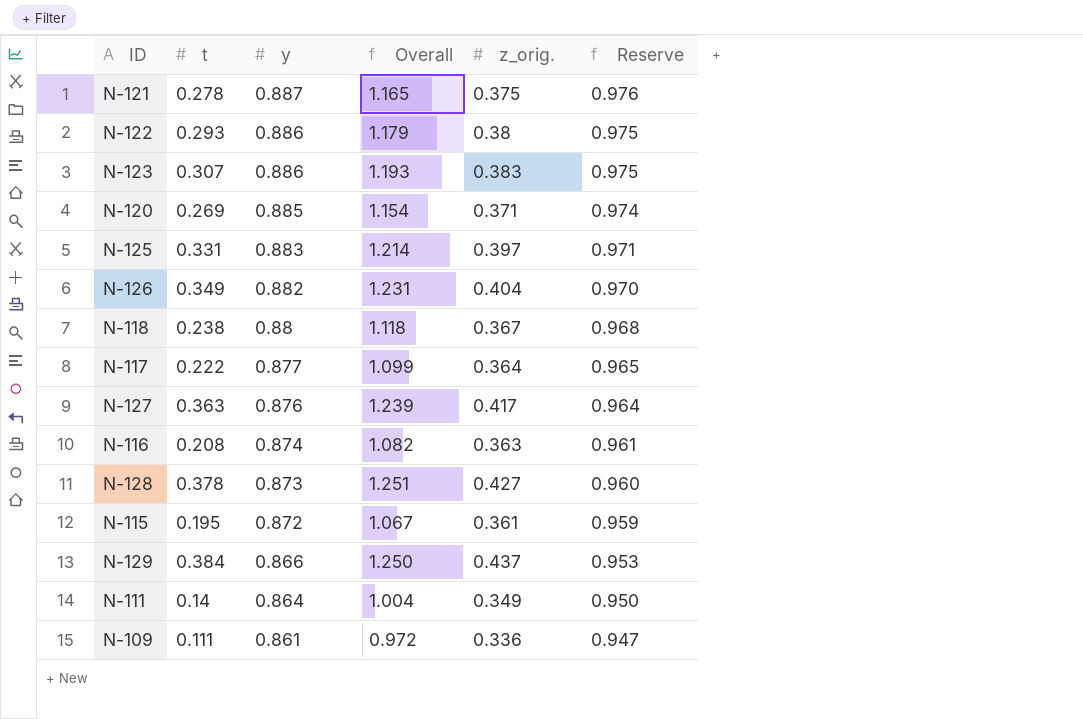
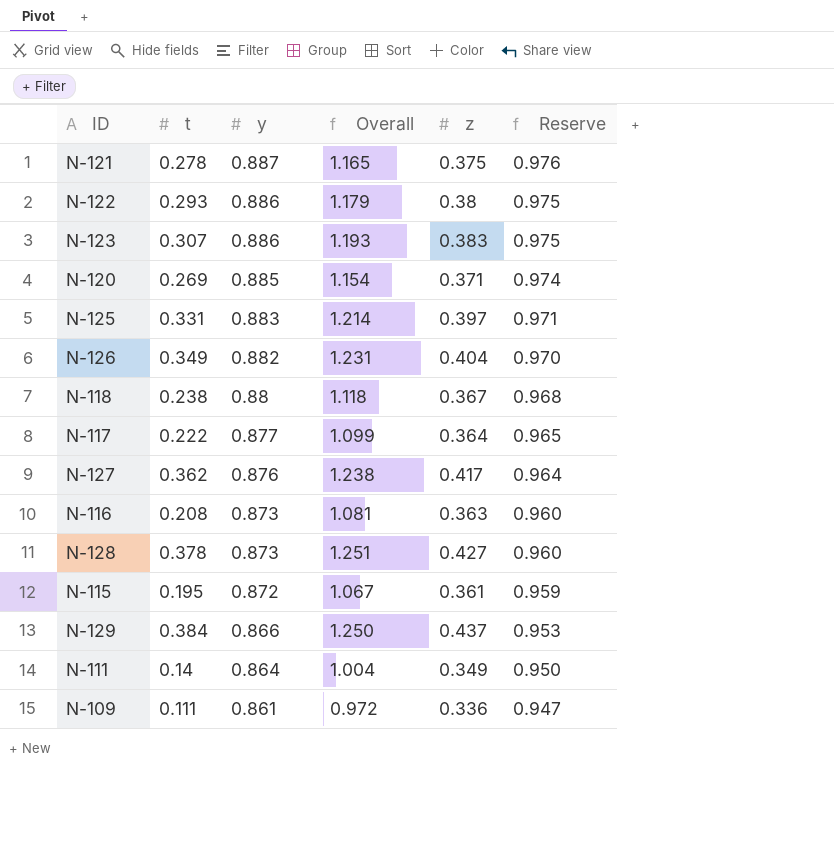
column name: z_orig. -> z
N-127 | t: 0.363 -> 0.362
N-127 | Overall: 1.239 -> 1.238
N-116 | y: 0.874 -> 0.873
N-116 | Overall: 1.082 -> 1.081
N-116 | Reserve: 0.961 -> 0.960

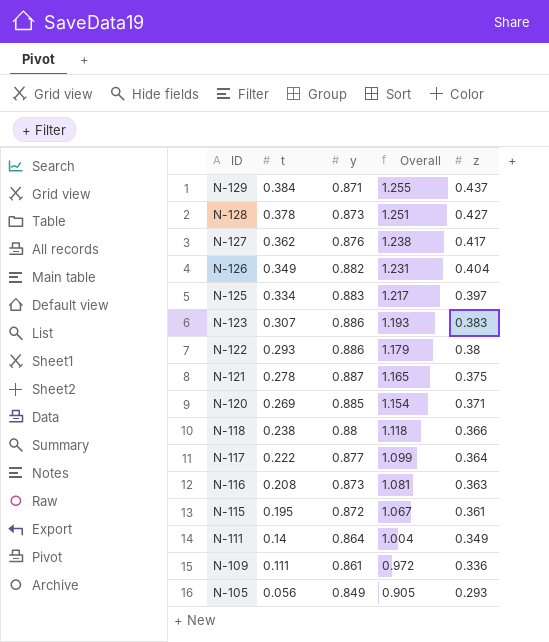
row order: y descending -> ID descending
column Reserve | formula: [y] * 1.1 -> none
N-129 | y: 0.866 -> 0.871
N-129 | Overall: 1.250 -> 1.255
N-125 | t: 0.331 -> 0.334
N-125 | Overall: 1.214 -> 1.217
N-118 | z: 0.367 -> 0.366
row N-105: none -> 0.056 | 0.849 | 0.905 | 0.293

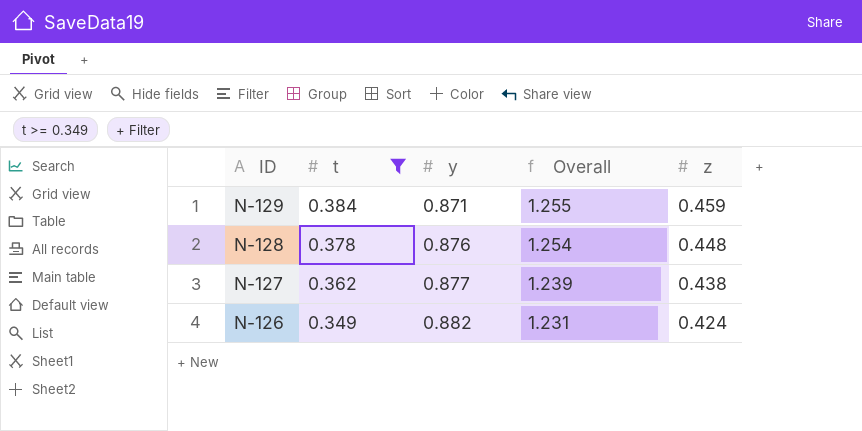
filter: none -> t >= 0.349
N-129 | z: 0.437 -> 0.459
N-128 | y: 0.873 -> 0.876
N-128 | Overall: 1.251 -> 1.254
N-128 | z: 0.427 -> 0.448
N-127 | y: 0.876 -> 0.877
N-127 | Overall: 1.238 -> 1.239
N-127 | z: 0.417 -> 0.438
N-126 | z: 0.404 -> 0.424

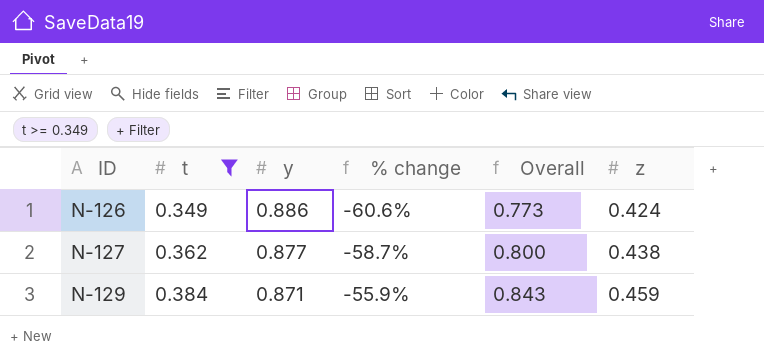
row order: ID descending -> ID ascending
column % change | formula: none -> ([t] - [y]) / [y]
column Overall | formula: [t] + [y] -> [t] + [z]
row N-128: 0.378 | 0.876 | 1.254 | 0.448 -> none
N-126 | y: 0.882 -> 0.886

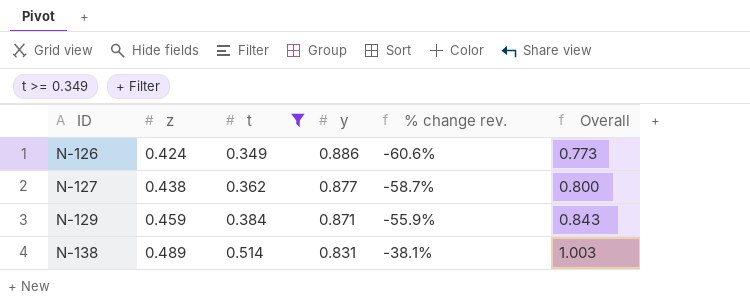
column z | position: 6 -> 2
column name: % change -> % change rev.
row N-138: none -> 0.489 | 0.514 | 0.831 | -38.1% | 1.003

